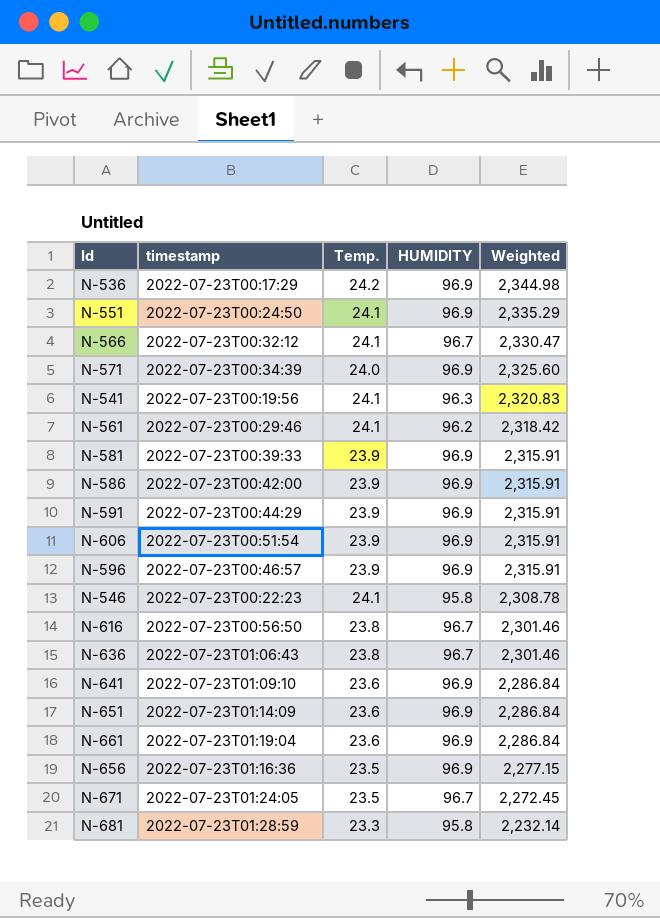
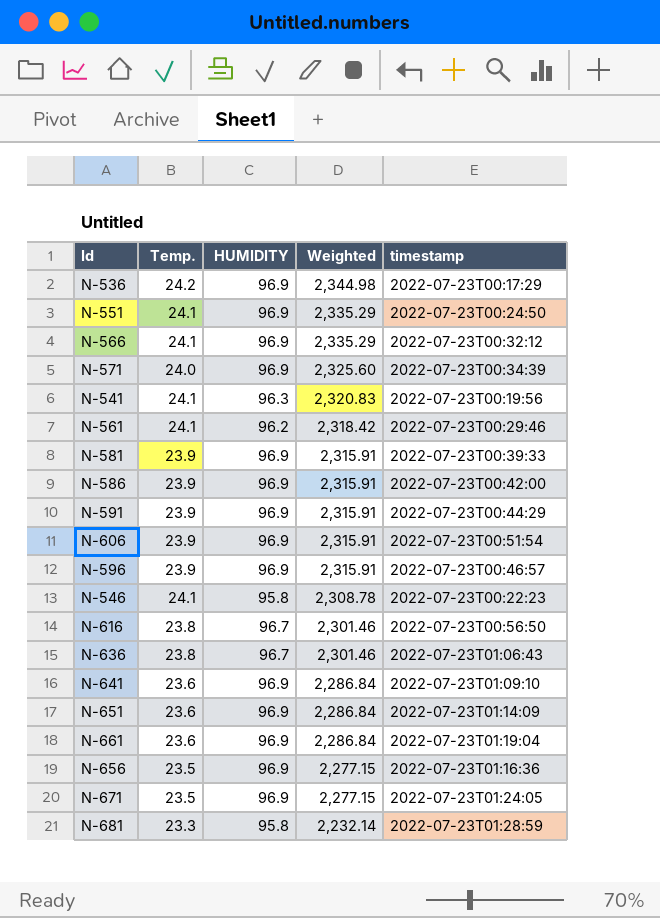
column timestamp | position: 2 -> 5
N-566 | HUMIDITY: 96.7 -> 96.9
N-566 | Weighted: 2,330.47 -> 2,335.29
N-671 | HUMIDITY: 96.7 -> 96.9
N-671 | Weighted: 2,272.45 -> 2,277.15

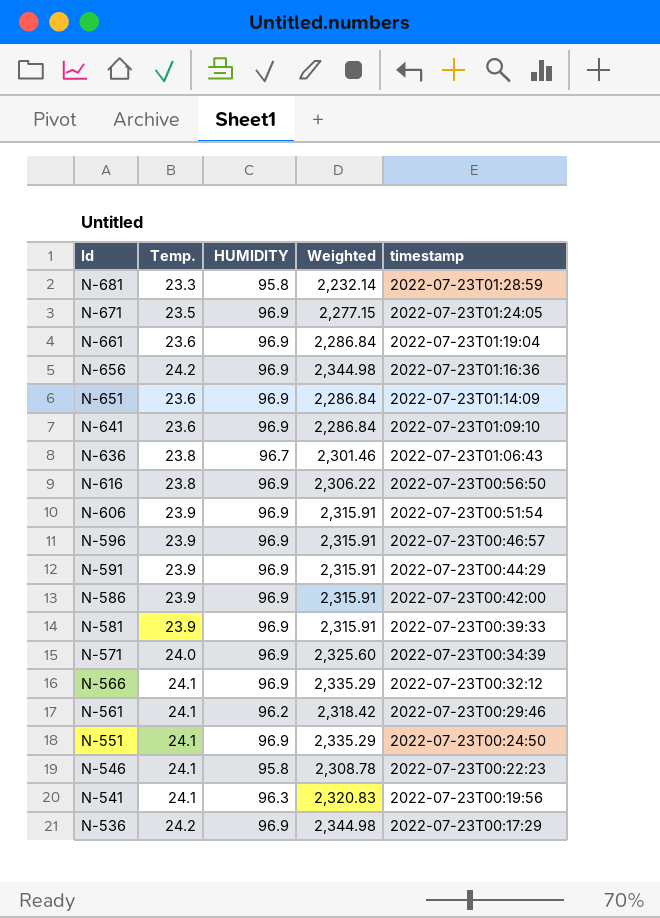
row order: Weighted descending -> Id descending
N-656 | Temp.: 23.5 -> 24.2
N-656 | Weighted: 2,277.15 -> 2,344.98
N-616 | HUMIDITY: 96.7 -> 96.9
N-616 | Weighted: 2,301.46 -> 2,306.22

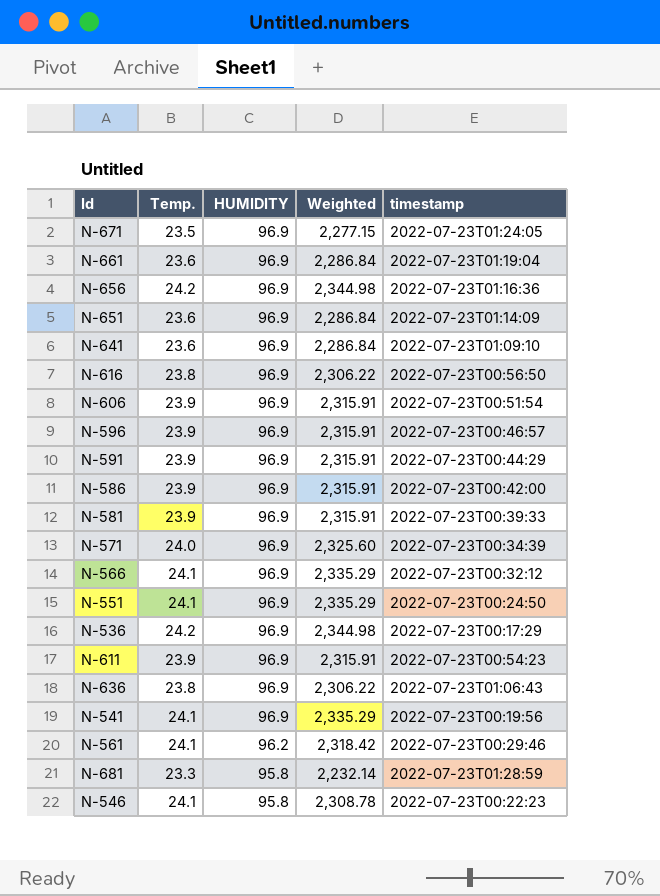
row order: Id descending -> HUMIDITY descending
row N-611: none -> 23.9 | 96.9 | 2,315.91 | 2022-07-23T00:54:23
N-636 | HUMIDITY: 96.7 -> 96.9
N-636 | Weighted: 2,301.46 -> 2,306.22
N-541 | HUMIDITY: 96.3 -> 96.9
N-541 | Weighted: 2,320.83 -> 2,335.29

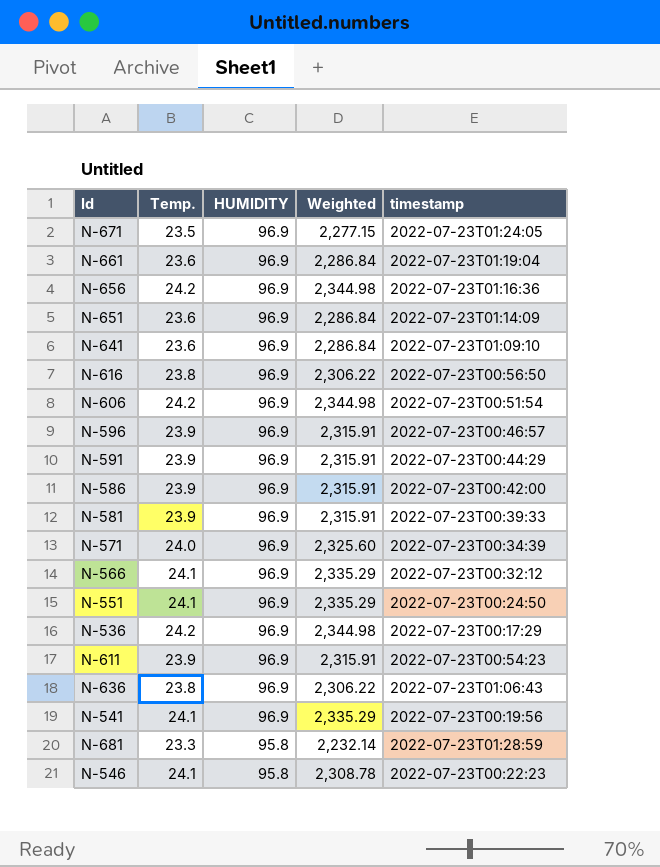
row N-561: 24.1 | 96.2 | 2,318.42 | 2022-07-23T00:29:46 -> none
N-606 | Temp.: 23.9 -> 24.2
N-606 | Weighted: 2,315.91 -> 2,344.98

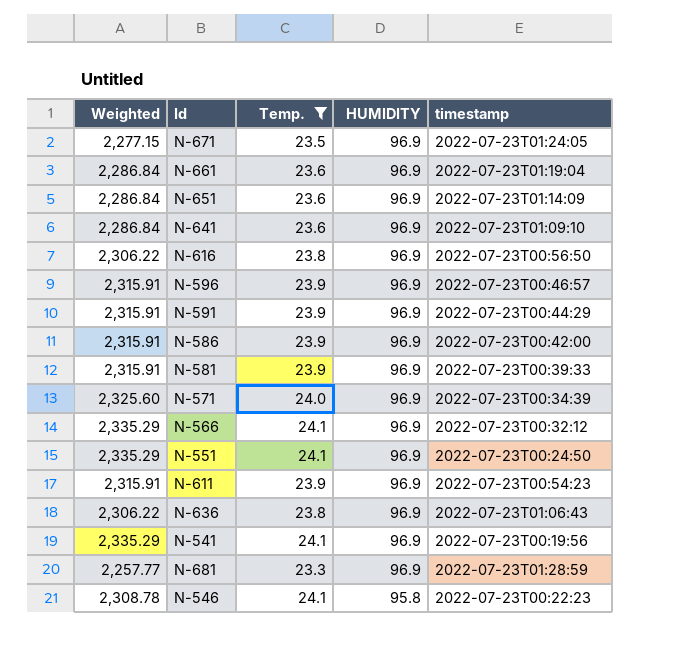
filter: none -> Temp. != 24.2
column Weighted | position: 4 -> 1
N-681 | Weighted: 2,232.14 -> 2,257.77
N-681 | HUMIDITY: 95.8 -> 96.9

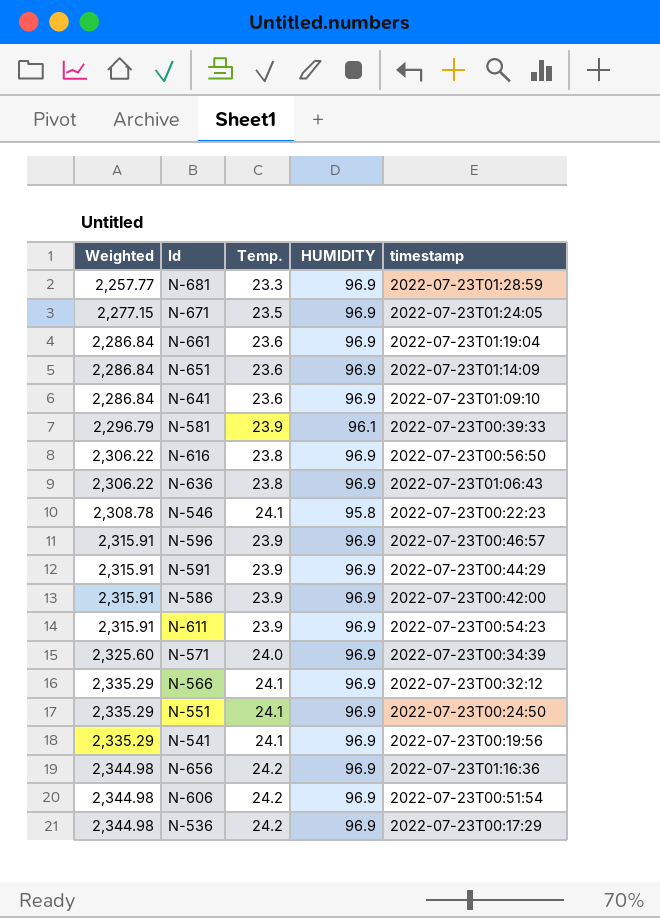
filter: Temp. != 24.2 -> none
row order: HUMIDITY descending -> Weighted ascending
N-581 | Weighted: 2,315.91 -> 2,296.79
N-581 | HUMIDITY: 96.9 -> 96.1

